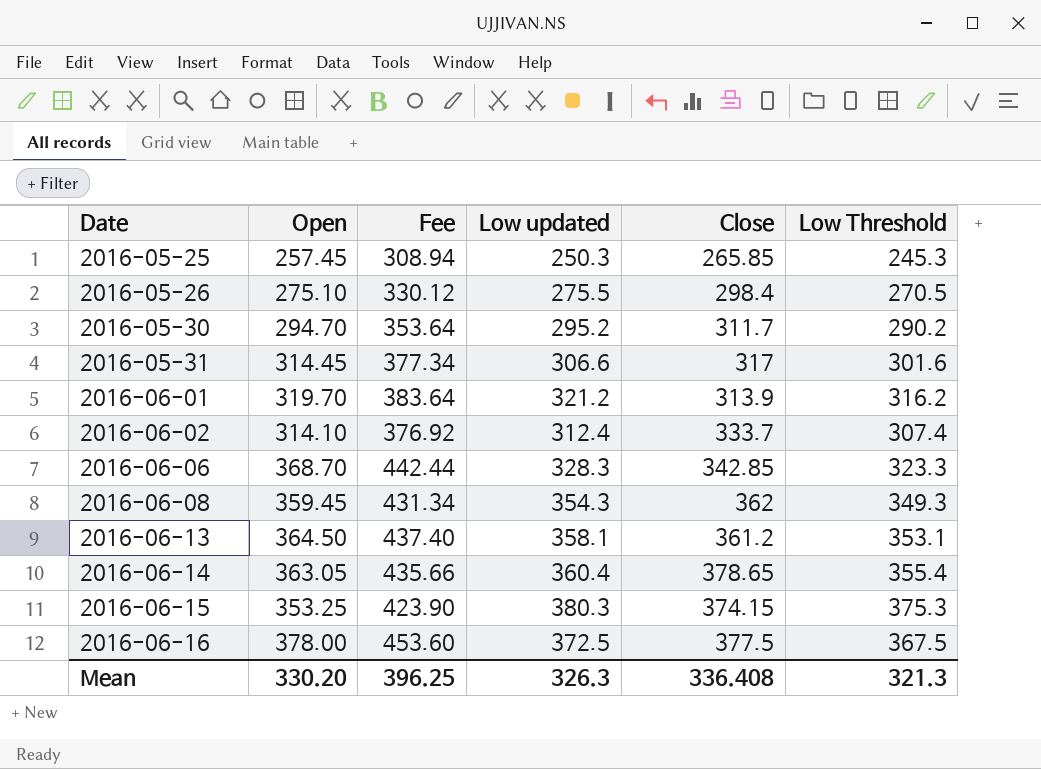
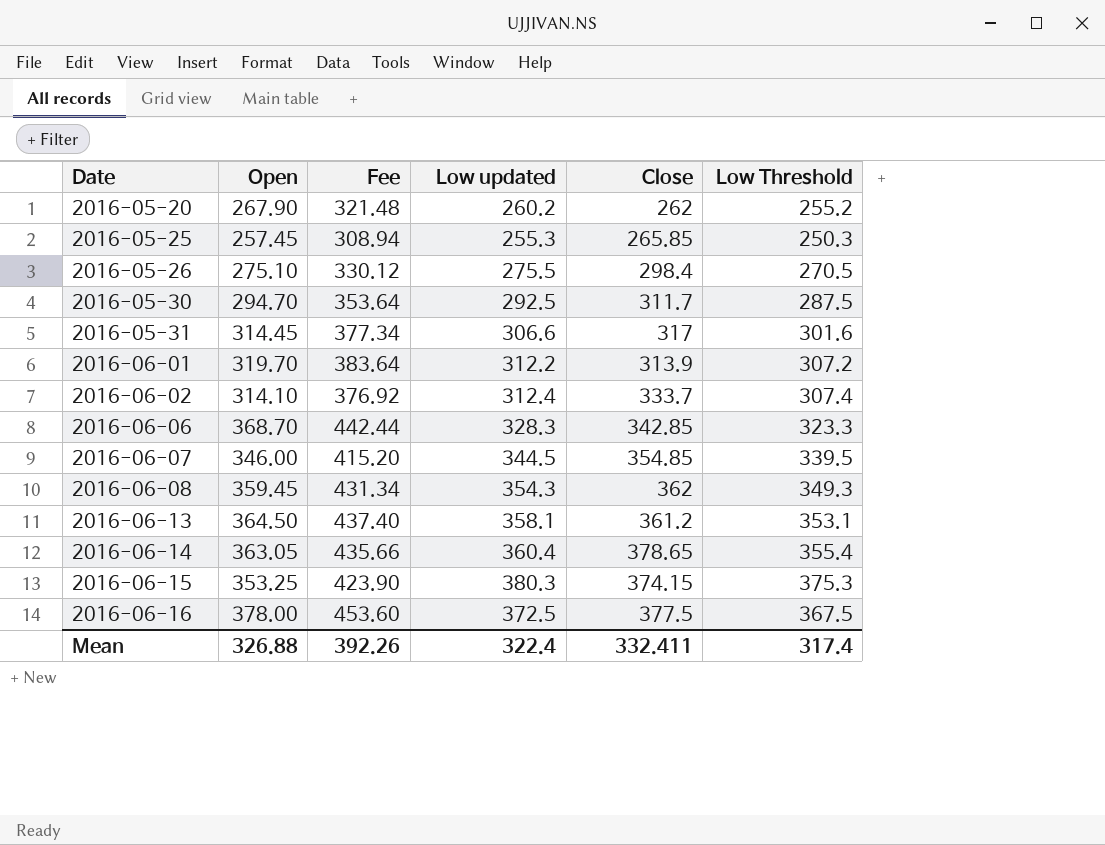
row 2016-05-20: none -> 267.90 | 321.48 | 260.2 | 262 | 255.2
2016-05-25 | Low updated: 250.3 -> 255.3
2016-05-25 | Low Threshold: 245.3 -> 250.3
2016-05-30 | Low updated: 295.2 -> 292.5
2016-05-30 | Low Threshold: 290.2 -> 287.5
2016-06-01 | Low updated: 321.2 -> 312.2
2016-06-01 | Low Threshold: 316.2 -> 307.2
row 2016-06-07: none -> 346.00 | 415.20 | 344.5 | 354.85 | 339.5
Mean | Open: 330.20 -> 326.88
Mean | Fee: 396.25 -> 392.26
Mean | Low updated: 326.3 -> 322.4
Mean | Close: 336.408 -> 332.411
Mean | Low Threshold: 321.3 -> 317.4

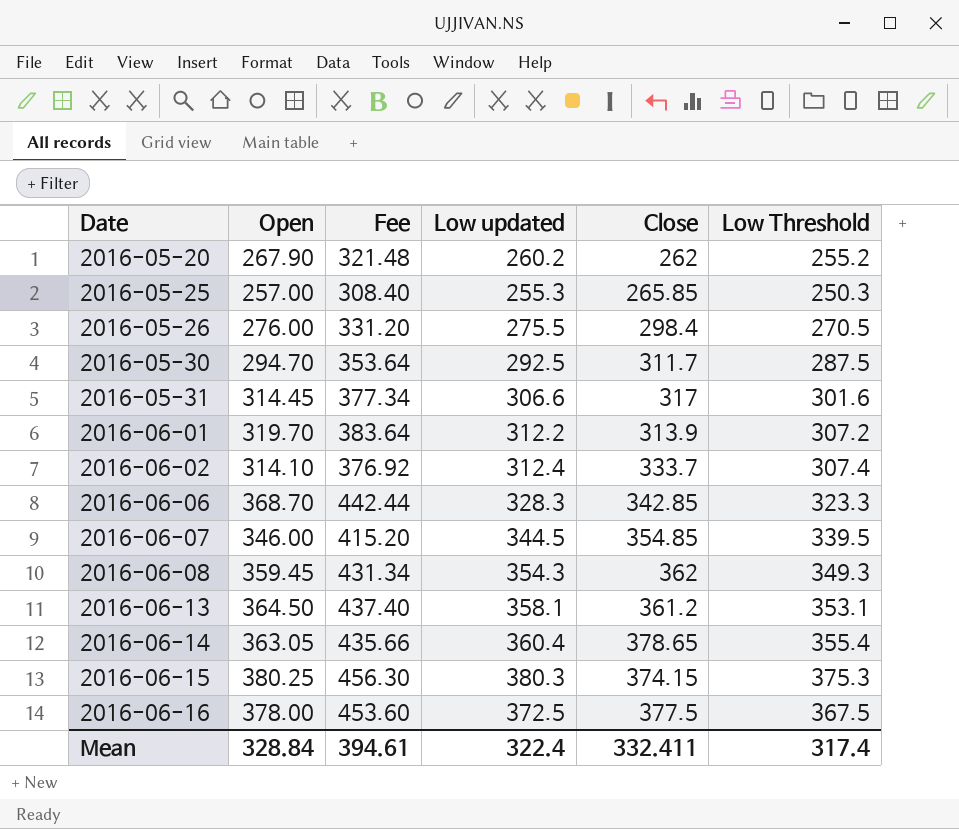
2016-05-25 | Open: 257.45 -> 257.00
2016-05-25 | Fee: 308.94 -> 308.40
2016-05-26 | Open: 275.10 -> 276.00
2016-05-26 | Fee: 330.12 -> 331.20
2016-06-15 | Open: 353.25 -> 380.25
2016-06-15 | Fee: 423.90 -> 456.30
Mean | Open: 326.88 -> 328.84
Mean | Fee: 392.26 -> 394.61

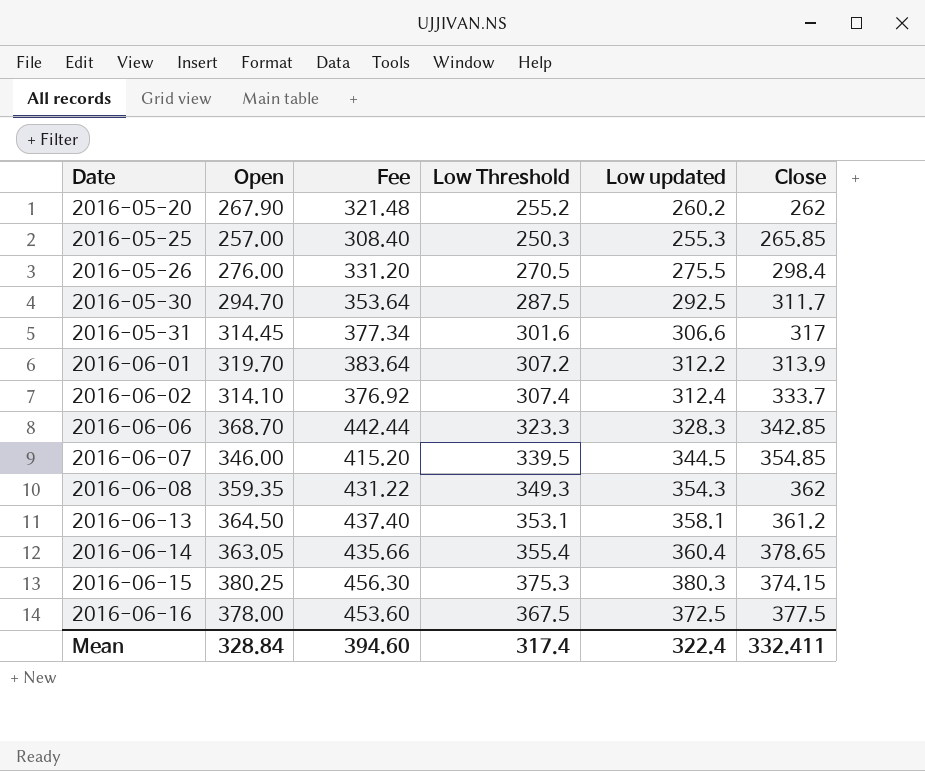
column Low Threshold | position: 6 -> 4
2016-06-08 | Open: 359.45 -> 359.35
2016-06-08 | Fee: 431.34 -> 431.22
Mean | Fee: 394.61 -> 394.60

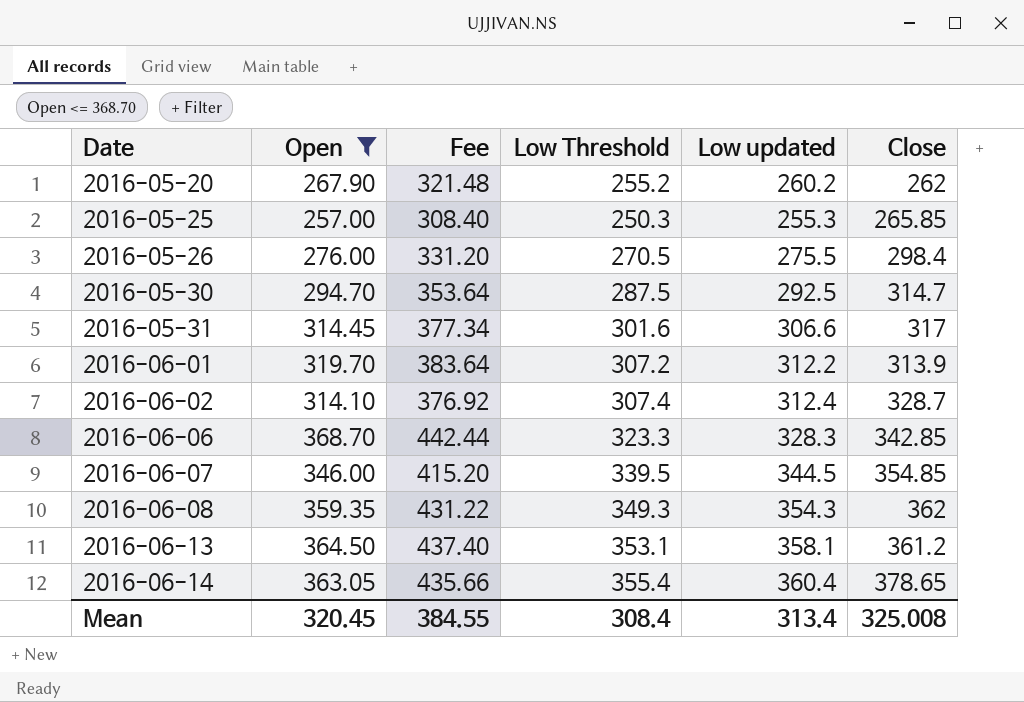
filter: none -> Open <= 368.70
2016-05-30 | Close: 311.7 -> 314.7
2016-06-02 | Close: 333.7 -> 328.7
Mean | Open: 328.84 -> 320.45
Mean | Fee: 394.60 -> 384.55
Mean | Low Threshold: 317.4 -> 308.4
Mean | Low updated: 322.4 -> 313.4
Mean | Close: 332.411 -> 325.008

